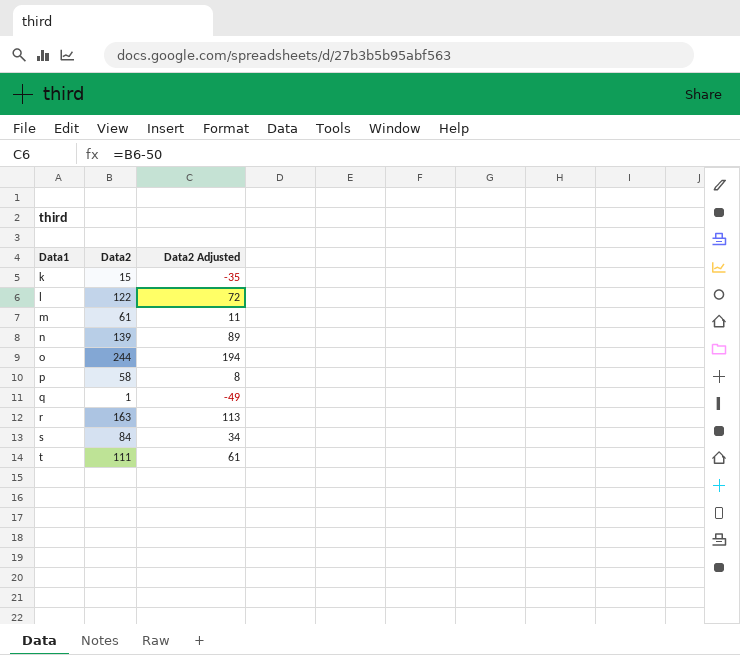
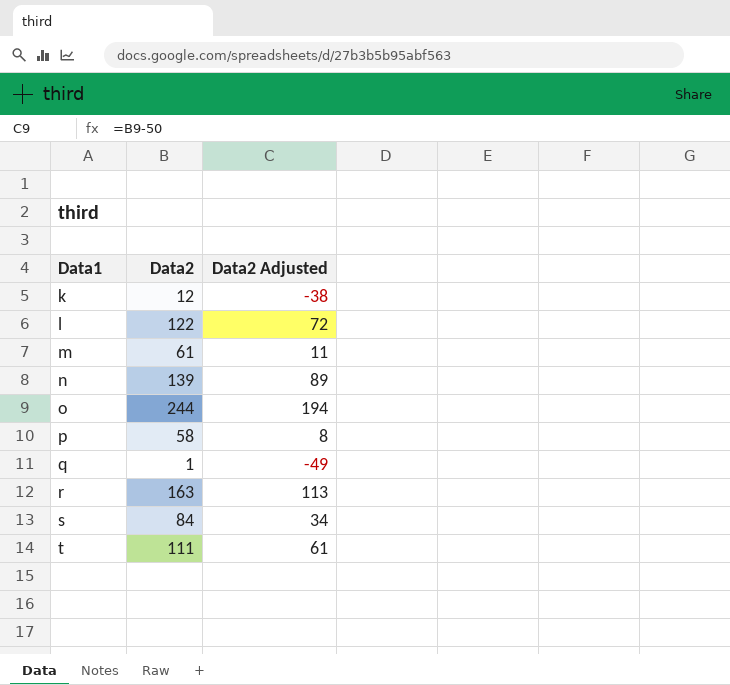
k | Data2: 15 -> 12
k | Data2 Adjusted: -35 -> -38

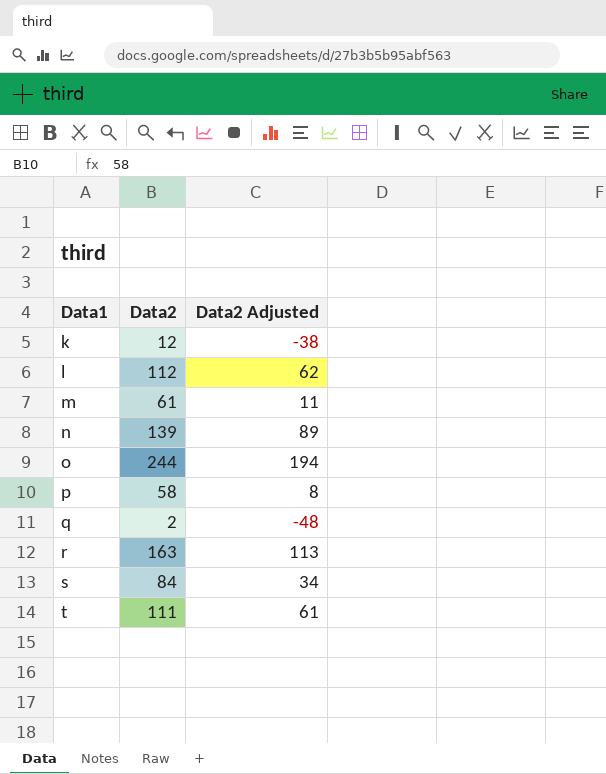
l | Data2: 122 -> 112
l | Data2 Adjusted: 72 -> 62
q | Data2: 1 -> 2
q | Data2 Adjusted: -49 -> -48

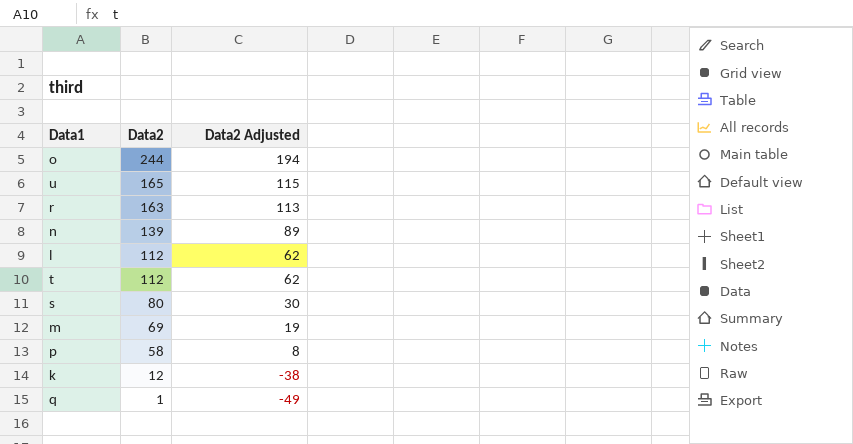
row order: Data1 ascending -> Data2 descending
row u: none -> 165 | 115
t | Data2: 111 -> 112
t | Data2 Adjusted: 61 -> 62
s | Data2: 84 -> 80
s | Data2 Adjusted: 34 -> 30
m | Data2: 61 -> 69
m | Data2 Adjusted: 11 -> 19
q | Data2: 2 -> 1
q | Data2 Adjusted: -48 -> -49

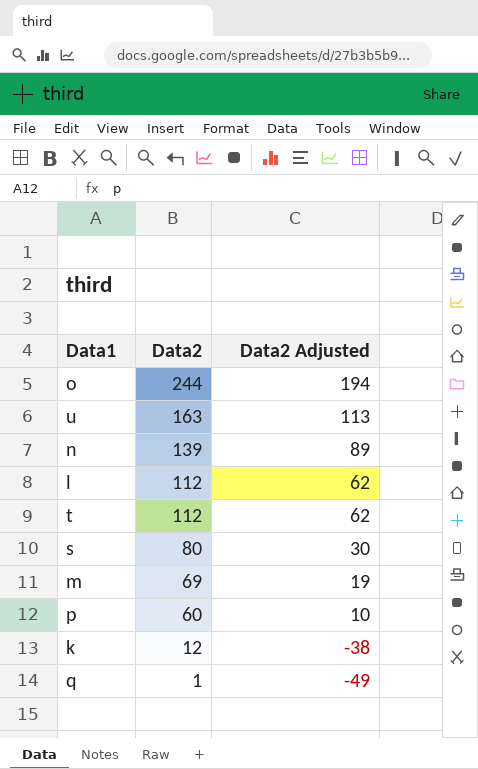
row r: 163 | 113 -> none
u | Data2: 165 -> 163
u | Data2 Adjusted: 115 -> 113
p | Data2: 58 -> 60
p | Data2 Adjusted: 8 -> 10

